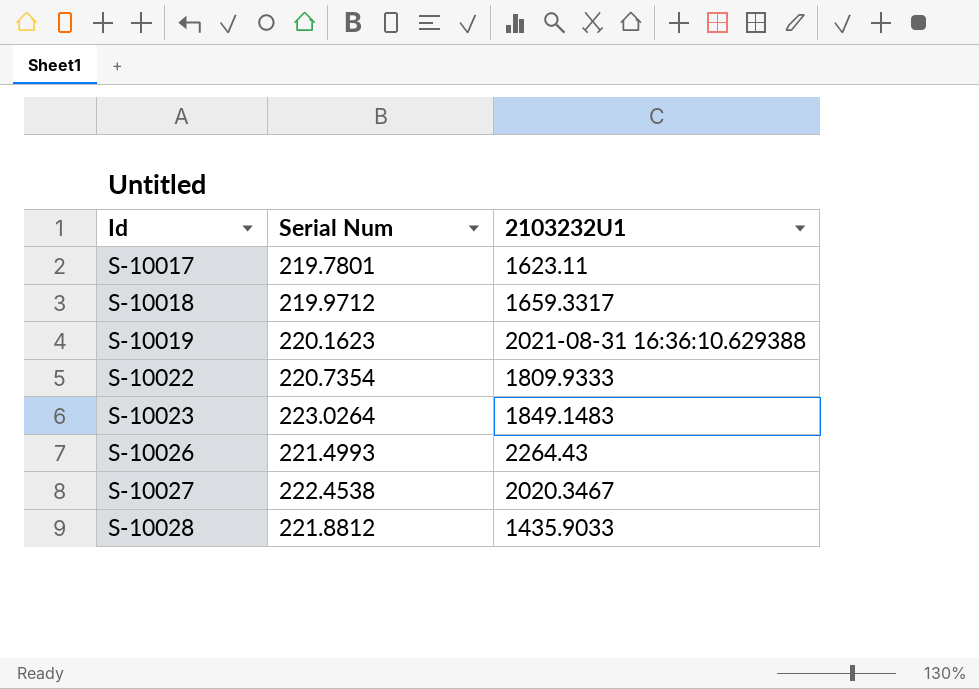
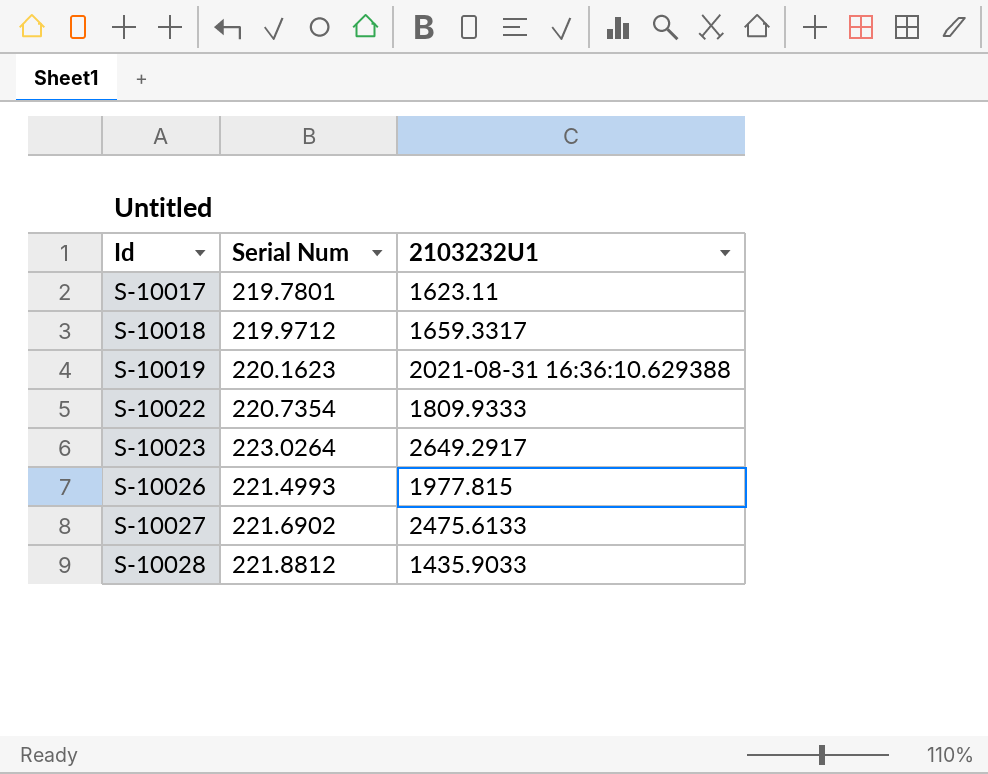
S-10023 | 2103232U1: 1849.1483 -> 2649.2917
S-10026 | 2103232U1: 2264.43 -> 1977.815
S-10027 | Serial Num: 222.4538 -> 221.6902
S-10027 | 2103232U1: 2020.3467 -> 2475.6133

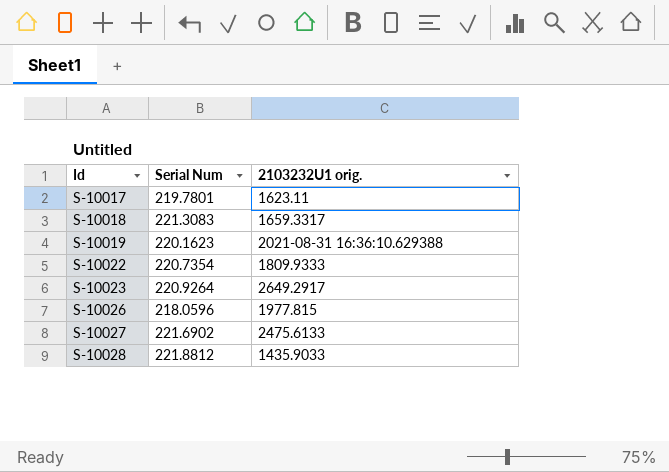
column name: 2103232U1 -> 2103232U1 orig.
S-10018 | Serial Num: 219.9712 -> 221.3083
S-10023 | Serial Num: 223.0264 -> 220.9264
S-10026 | Serial Num: 221.4993 -> 218.0596

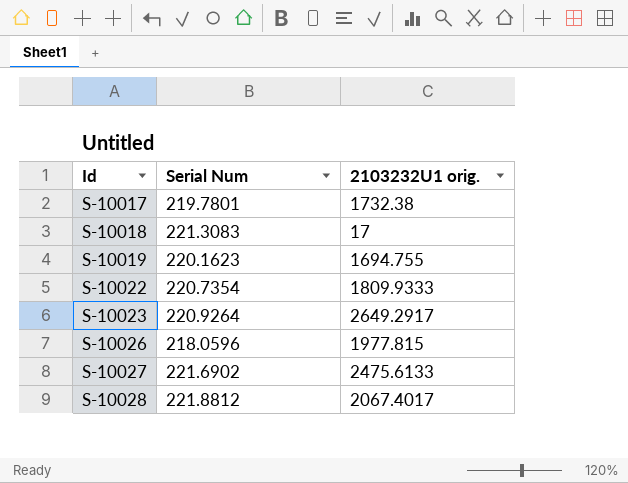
S-10017 | 2103232U1 orig.: 1623.11 -> 1732.38
S-10018 | 2103232U1 orig.: 1659.3317 -> 17
S-10019 | 2103232U1 orig.: 2021-08-31 16:36:10.629388 -> 1694.755
S-10028 | 2103232U1 orig.: 1435.9033 -> 2067.4017

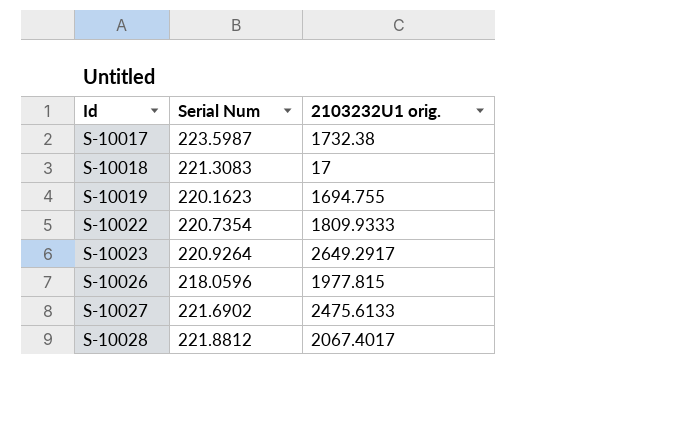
S-10017 | Serial Num: 219.7801 -> 223.5987

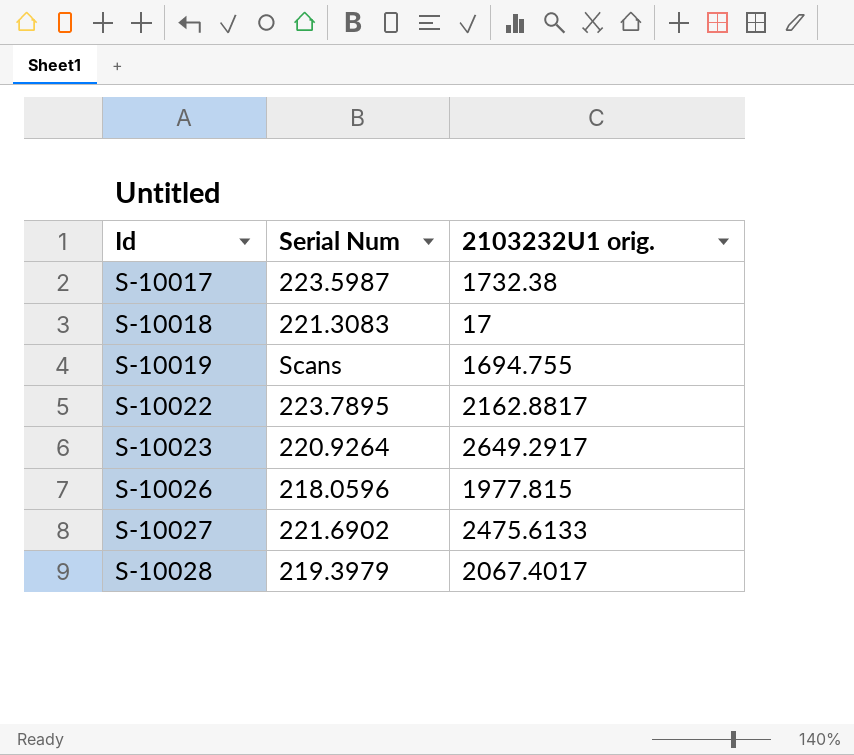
S-10019 | Serial Num: 220.1623 -> Scans
S-10022 | Serial Num: 220.7354 -> 223.7895
S-10022 | 2103232U1 orig.: 1809.9333 -> 2162.8817
S-10028 | Serial Num: 221.8812 -> 219.3979

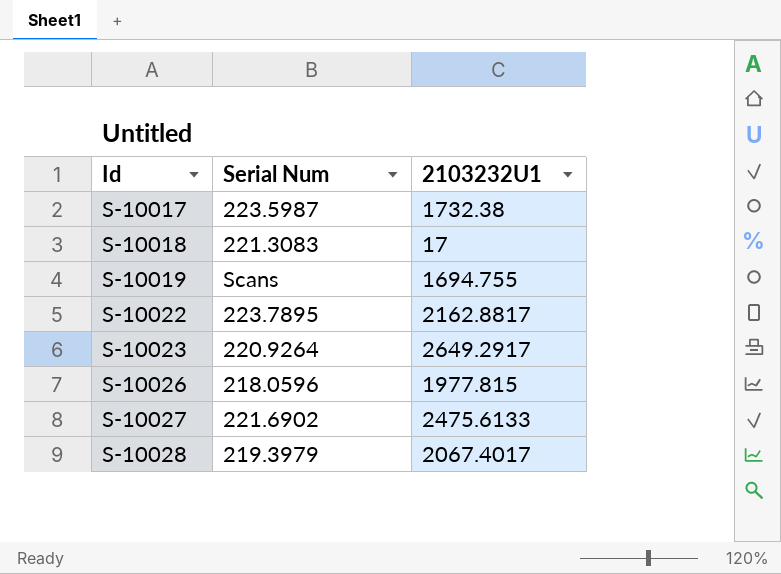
column name: 2103232U1 orig. -> 2103232U1

